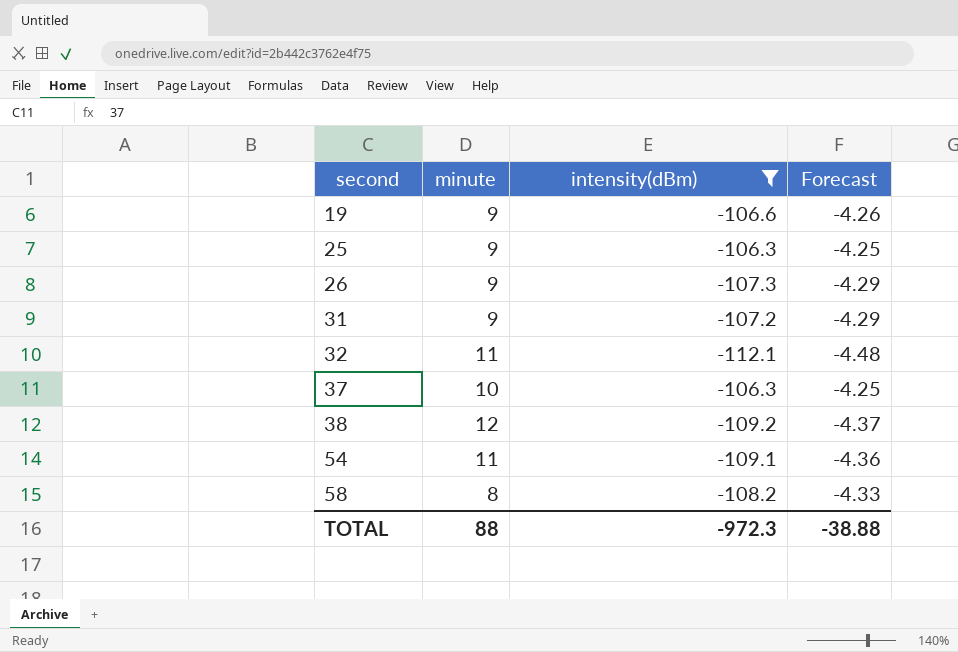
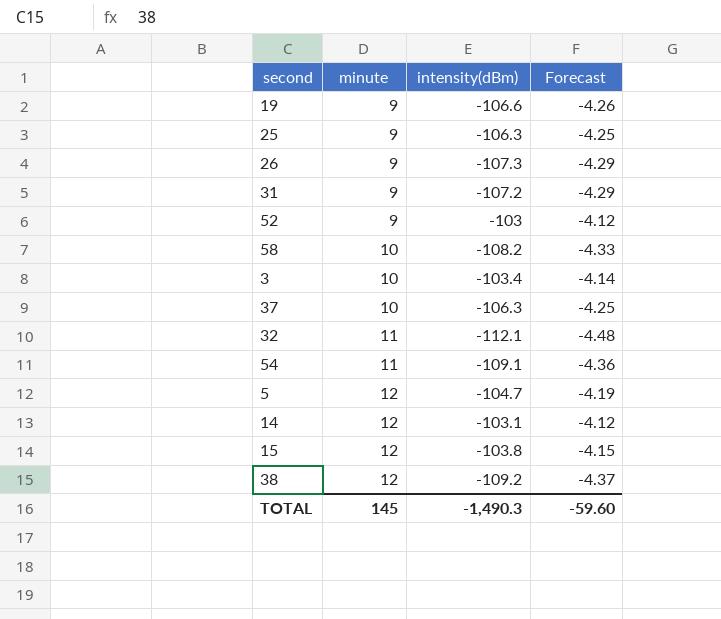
filter: intensity(dBm) <= -106.3 -> none
row order: second ascending -> minute ascending
58 | minute: 8 -> 10
TOTAL | minute: 88 -> 145
TOTAL | intensity(dBm): -972.3 -> -1,490.3
TOTAL | Forecast: -38.88 -> -59.60

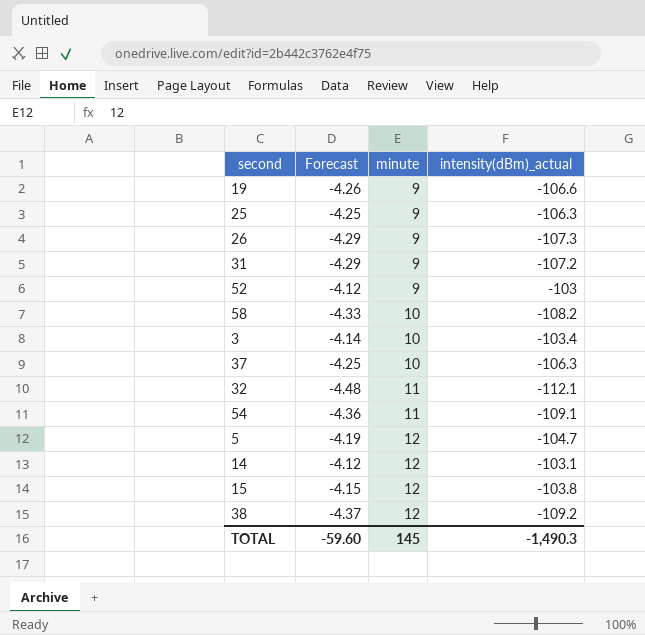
column Forecast | position: 4 -> 2
column name: intensity(dBm) -> intensity(dBm)_actual

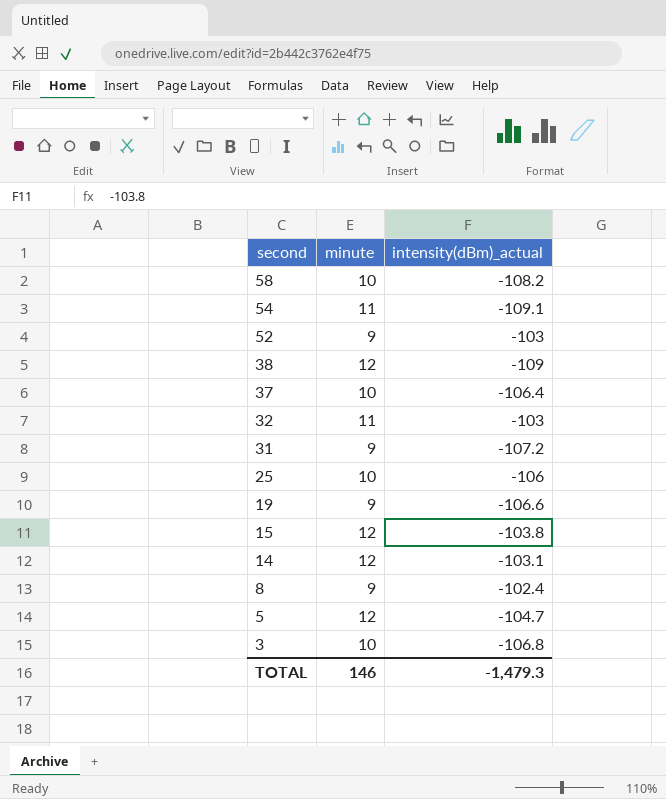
row order: minute ascending -> second descending
column Forecast | formula: [intensity(dBm)_actual] * 0.04 -> none
row 26: -4.29 | 9 | -107.3 -> none
38 | intensity(dBm)_actual: -109.2 -> -109
37 | intensity(dBm)_actual: -106.3 -> -106.4
32 | intensity(dBm)_actual: -112.1 -> -103
25 | minute: 9 -> 10
25 | intensity(dBm)_actual: -106.3 -> -106
row 8: none -> 9 | -102.4
3 | intensity(dBm)_actual: -103.4 -> -106.8
TOTAL | minute: 145 -> 146
TOTAL | intensity(dBm)_actual: -1,490.3 -> -1,479.3

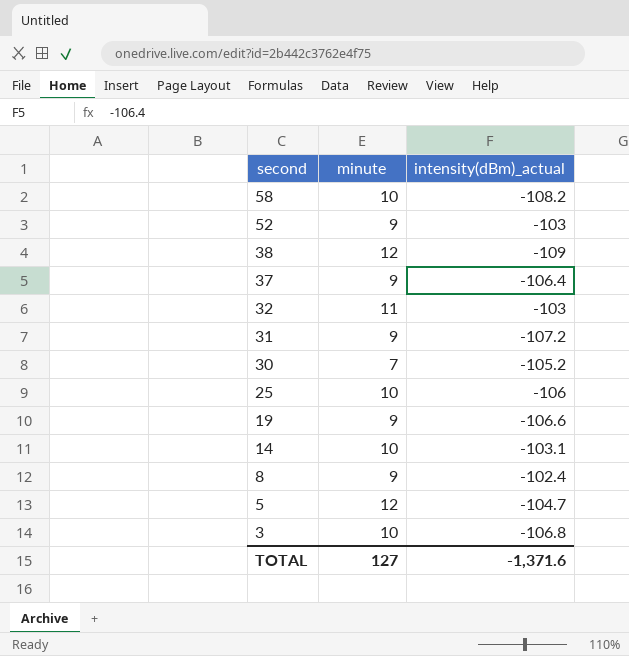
row 54: 11 | -109.1 -> none
row 15: 12 | -103.8 -> none
37 | minute: 10 -> 9
row 30: none -> 7 | -105.2
14 | minute: 12 -> 10
TOTAL | minute: 146 -> 127
TOTAL | intensity(dBm)_actual: -1,479.3 -> -1,371.6

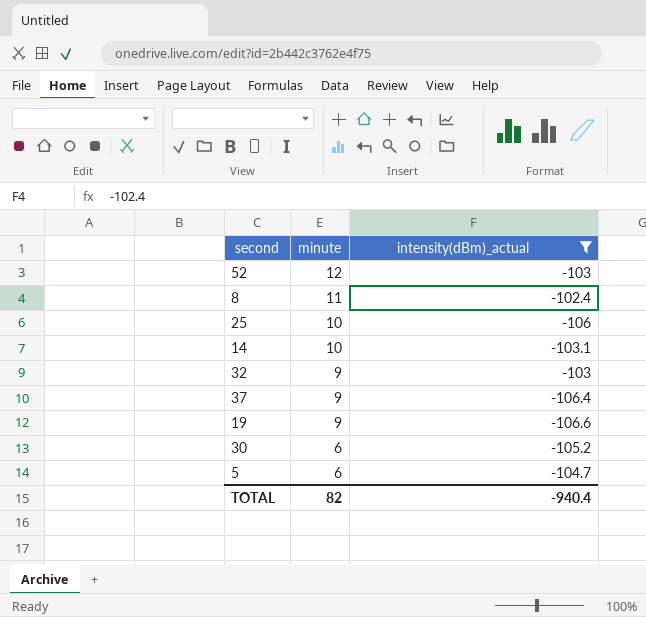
filter: none -> intensity(dBm)_actual >= -106.6
row order: second descending -> minute descending
52 | minute: 9 -> 12
8 | minute: 9 -> 11
32 | minute: 11 -> 9
30 | minute: 7 -> 6
5 | minute: 12 -> 6
TOTAL | minute: 127 -> 82
TOTAL | intensity(dBm)_actual: -1,371.6 -> -940.4

